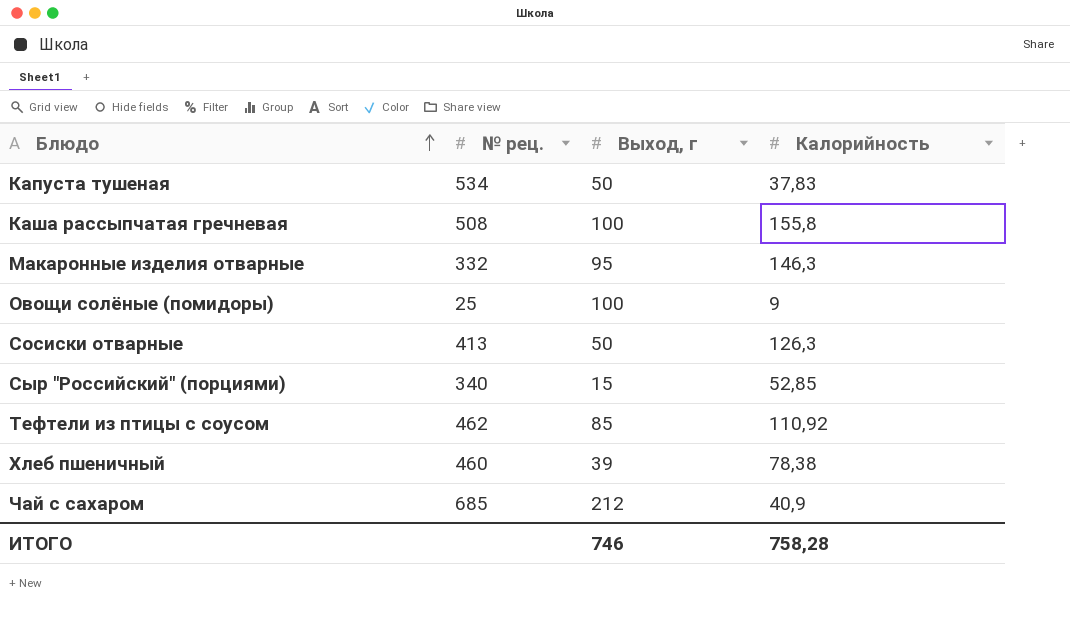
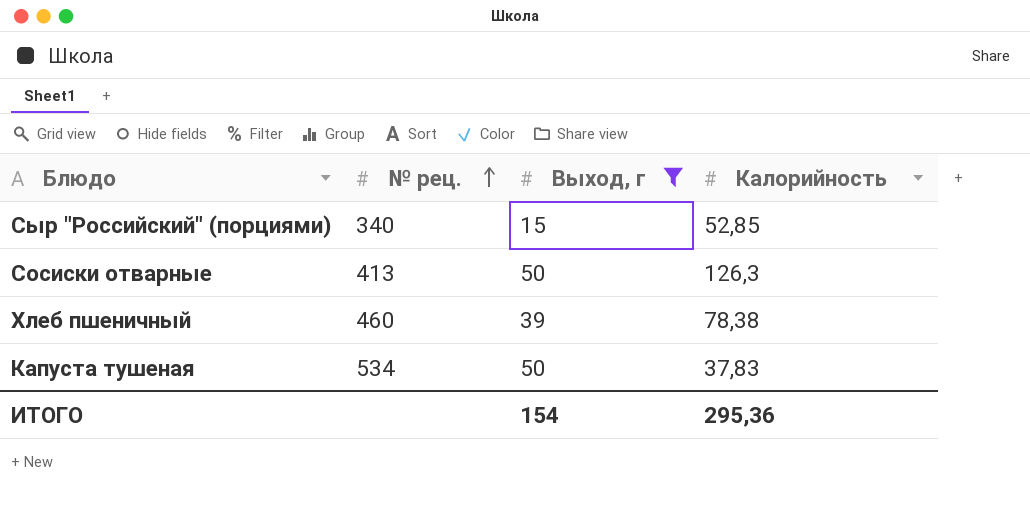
filter: none -> Выход, г <= 50
row order: Блюдо ascending -> № рец. ascending
ИТОГО | Выход, г: 746 -> 154
ИТОГО | Калорийность: 758,28 -> 295,36

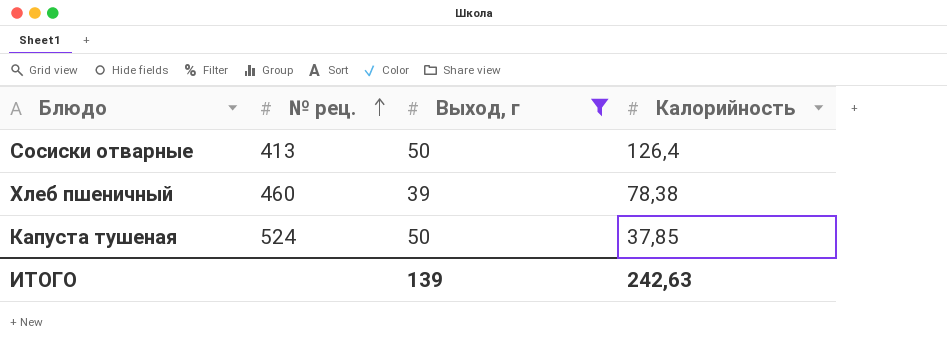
row Сыр "Российский" (порциями): 340 | 15 | 52,85 -> none
Сосиски отварные | Калорийность: 126,3 -> 126,4
Капуста тушеная | № рец.: 534 -> 524
Капуста тушеная | Калорийность: 37,83 -> 37,85
ИТОГО | Выход, г: 154 -> 139
ИТОГО | Калорийность: 295,36 -> 242,63

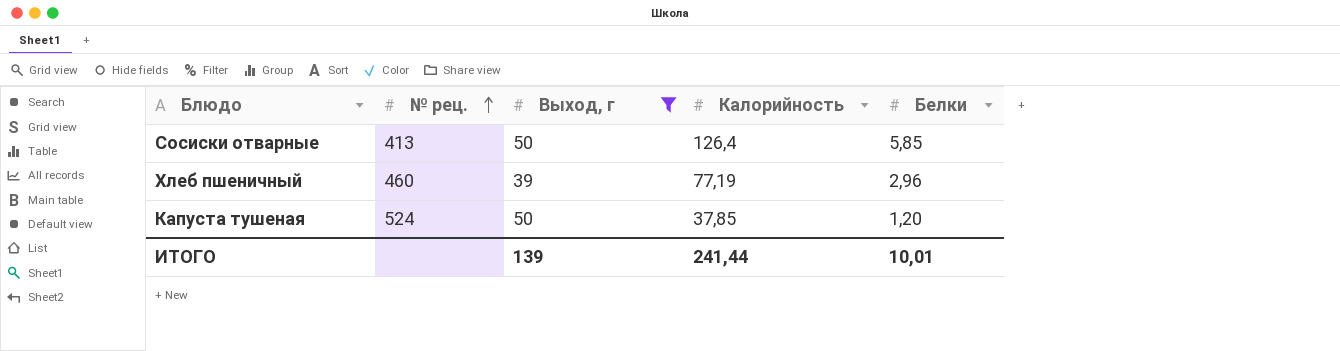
column Белки | position: none -> 5
Хлеб пшеничный | Калорийность: 78,38 -> 77,19
ИТОГО | Калорийность: 242,63 -> 241,44

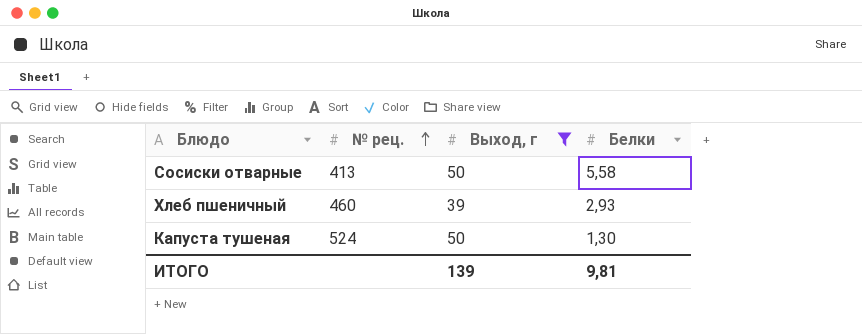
column Калорийность | position: 4 -> none
Сосиски отварные | Белки: 5,85 -> 5,58
Хлеб пшеничный | Белки: 2,96 -> 2,93
Капуста тушеная | Белки: 1,20 -> 1,30
ИТОГО | Белки: 10,01 -> 9,81

